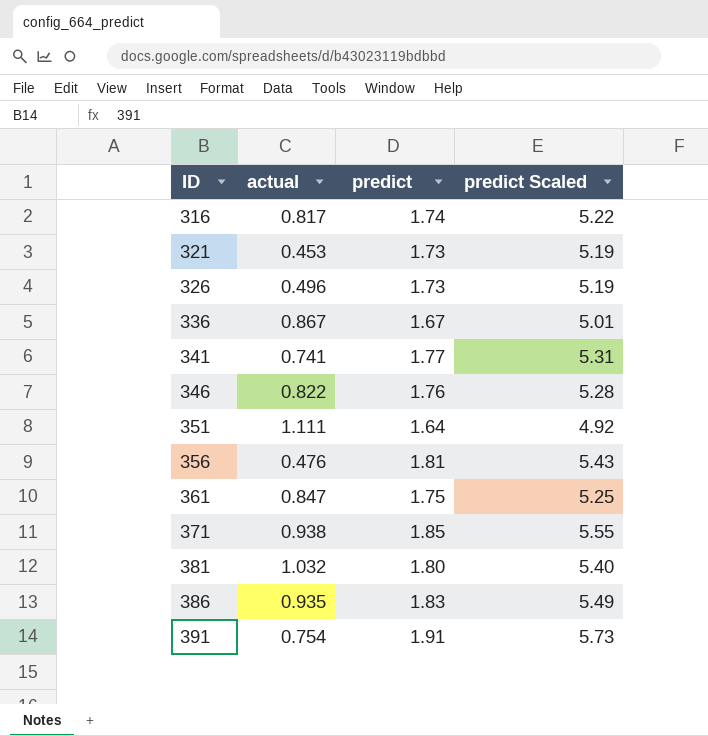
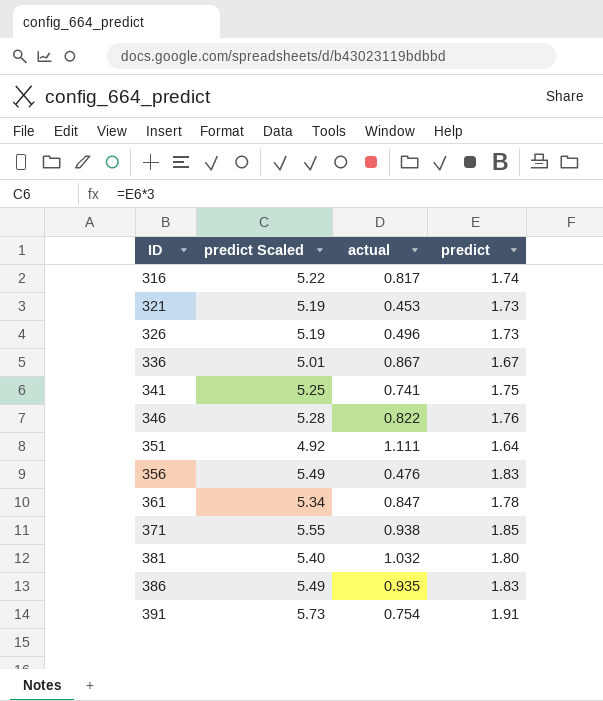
column predict Scaled | position: 4 -> 2
341 | predict Scaled: 5.31 -> 5.25
341 | predict: 1.77 -> 1.75
356 | predict Scaled: 5.43 -> 5.49
356 | predict: 1.81 -> 1.83
361 | predict Scaled: 5.25 -> 5.34
361 | predict: 1.75 -> 1.78

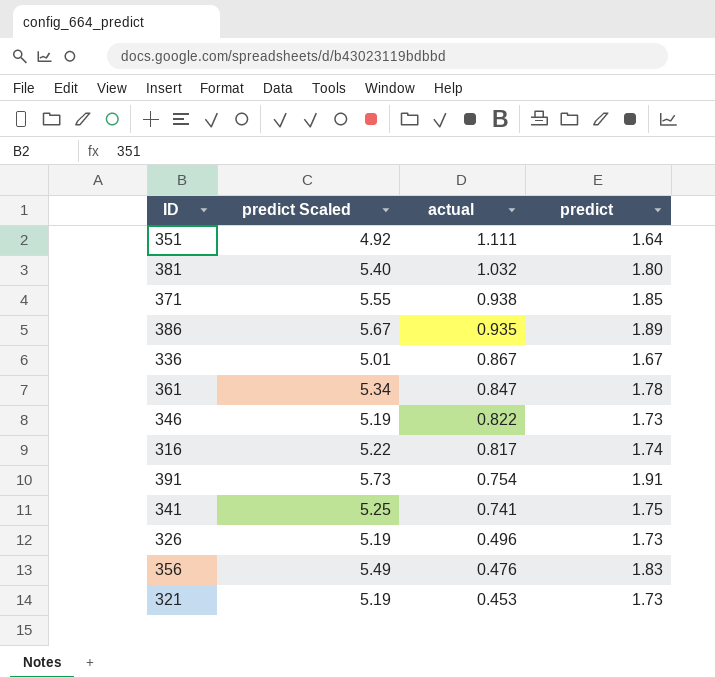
row order: ID ascending -> actual descending
386 | predict Scaled: 5.49 -> 5.67
386 | predict: 1.83 -> 1.89
346 | predict Scaled: 5.28 -> 5.19
346 | predict: 1.76 -> 1.73

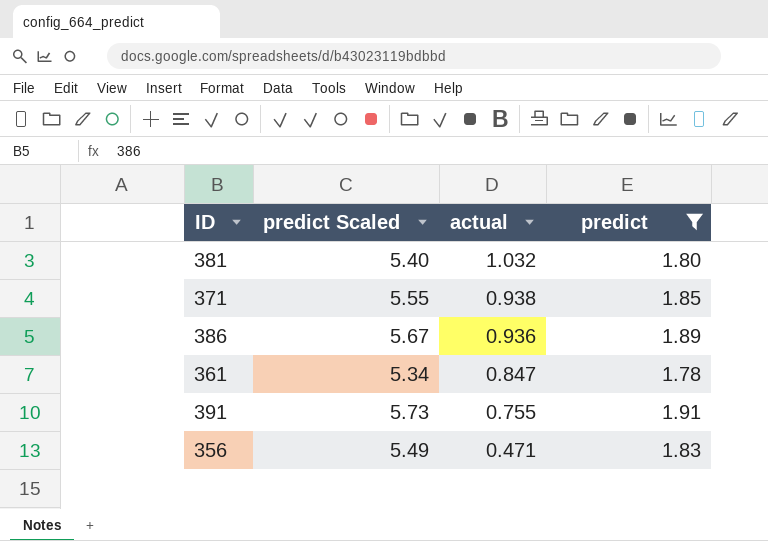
filter: none -> predict >= 1.78
386 | actual: 0.935 -> 0.936
391 | actual: 0.754 -> 0.755
356 | actual: 0.476 -> 0.471

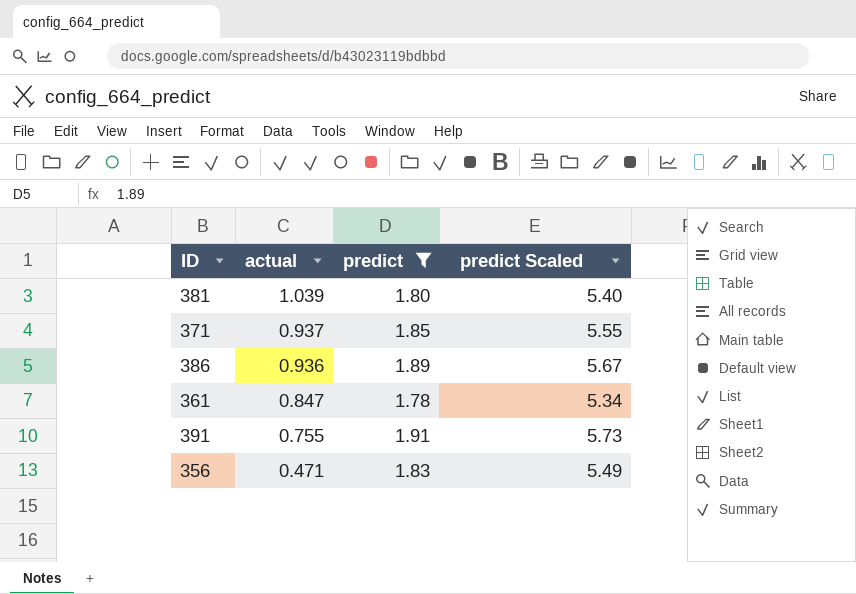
column predict Scaled | position: 2 -> 4
381 | actual: 1.032 -> 1.039
371 | actual: 0.938 -> 0.937

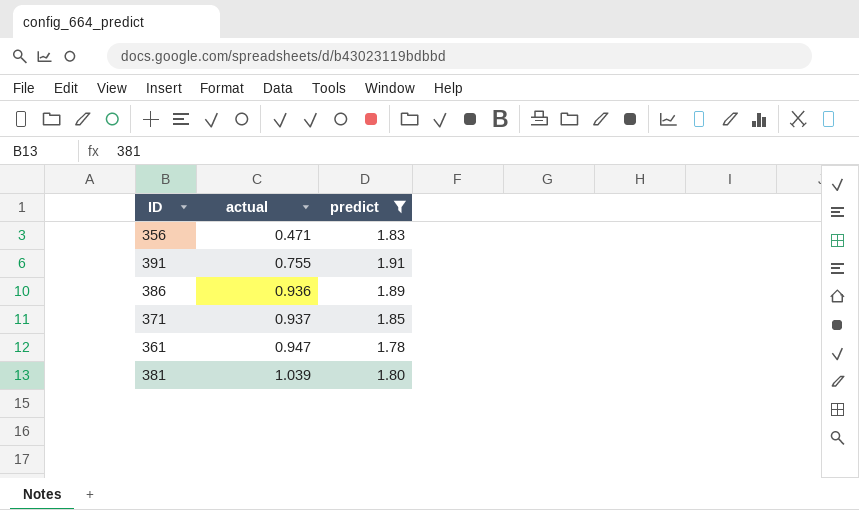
row order: actual descending -> actual ascending
column predict Scaled | formula: [predict] * 3 -> none
361 | actual: 0.847 -> 0.947

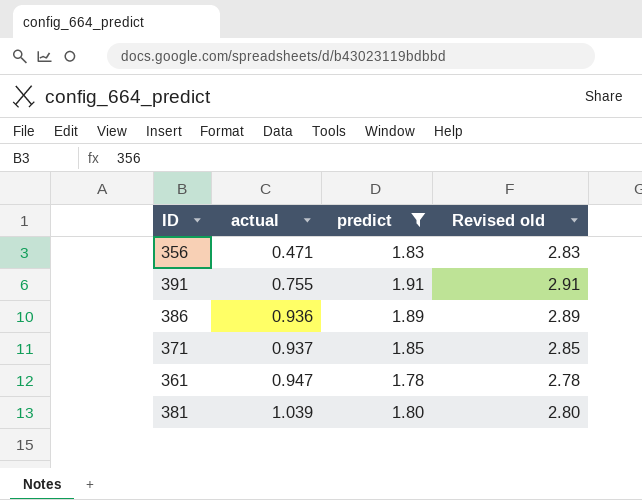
column Revised old | formula: none -> [predict] + 1

